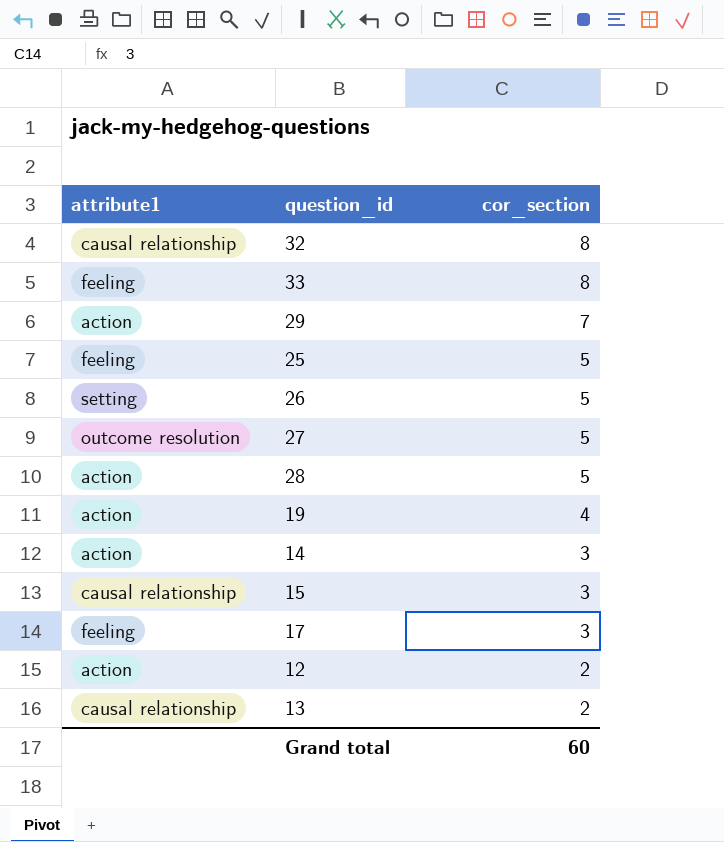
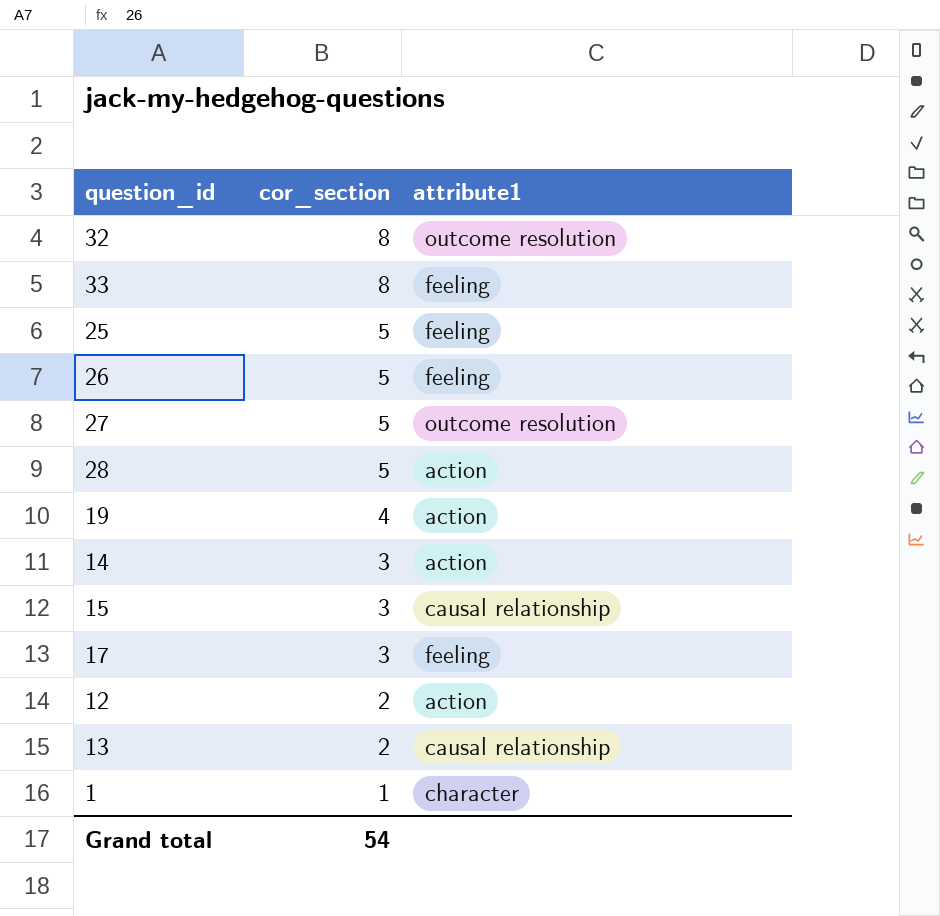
column attribute1 | position: 1 -> 3
row 29: action | 7 -> none
32 | attribute1: causal relationship -> outcome resolution
26 | attribute1: setting -> feeling
row 1: none -> 1 | character
Grand total | cor_section: 60 -> 54

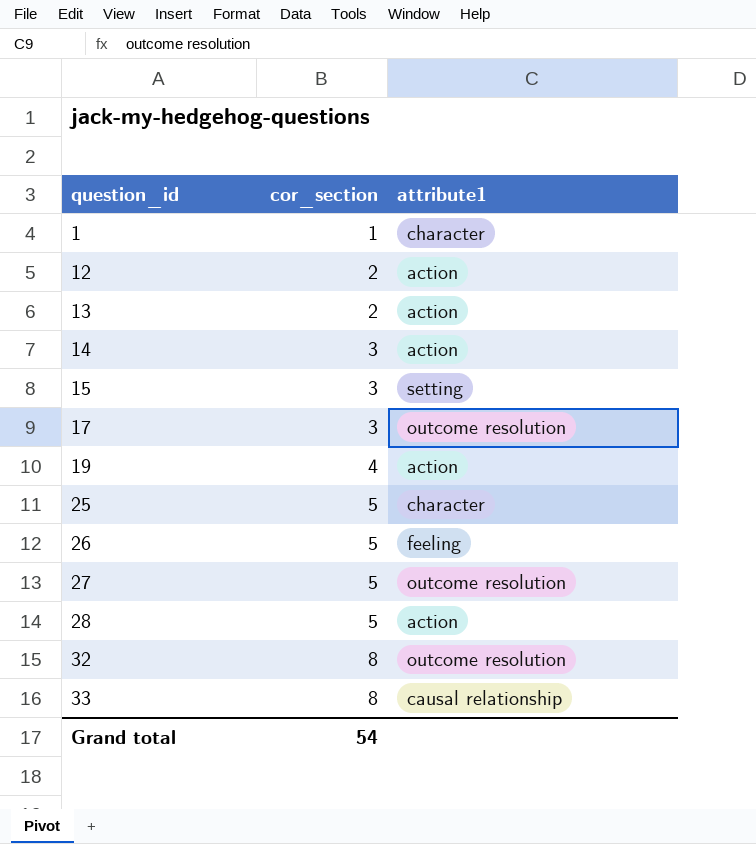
row order: cor_section descending -> question_id ascending
13 | attribute1: causal relationship -> action
15 | attribute1: causal relationship -> setting
17 | attribute1: feeling -> outcome resolution
25 | attribute1: feeling -> character
33 | attribute1: feeling -> causal relationship

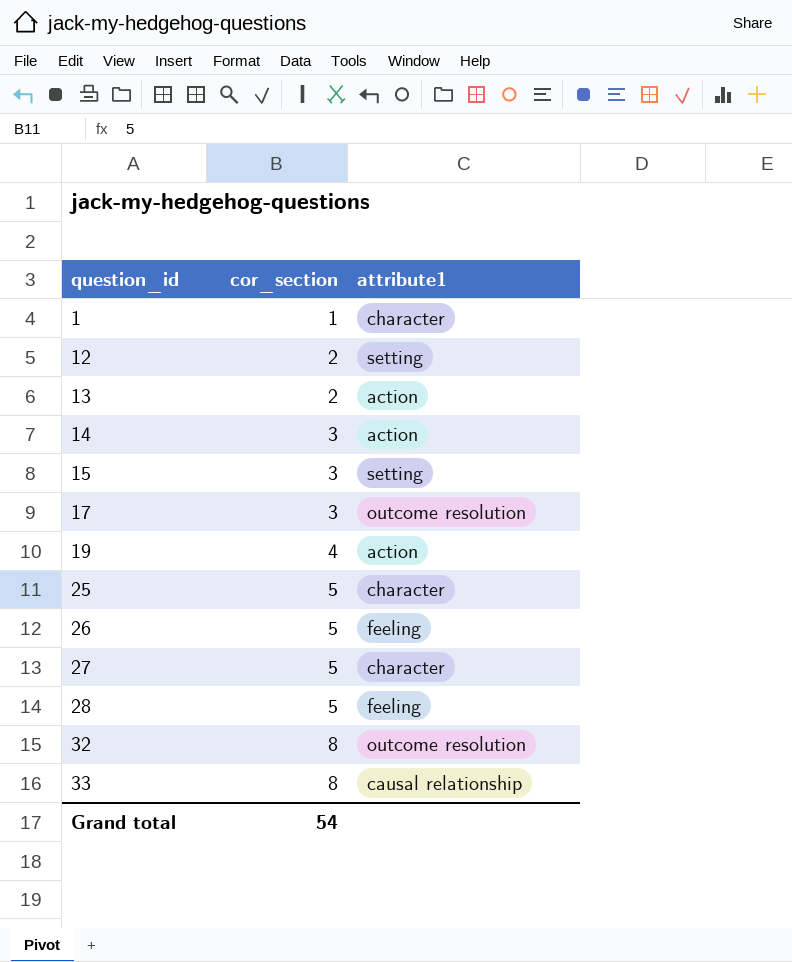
12 | attribute1: action -> setting
27 | attribute1: outcome resolution -> character
28 | attribute1: action -> feeling

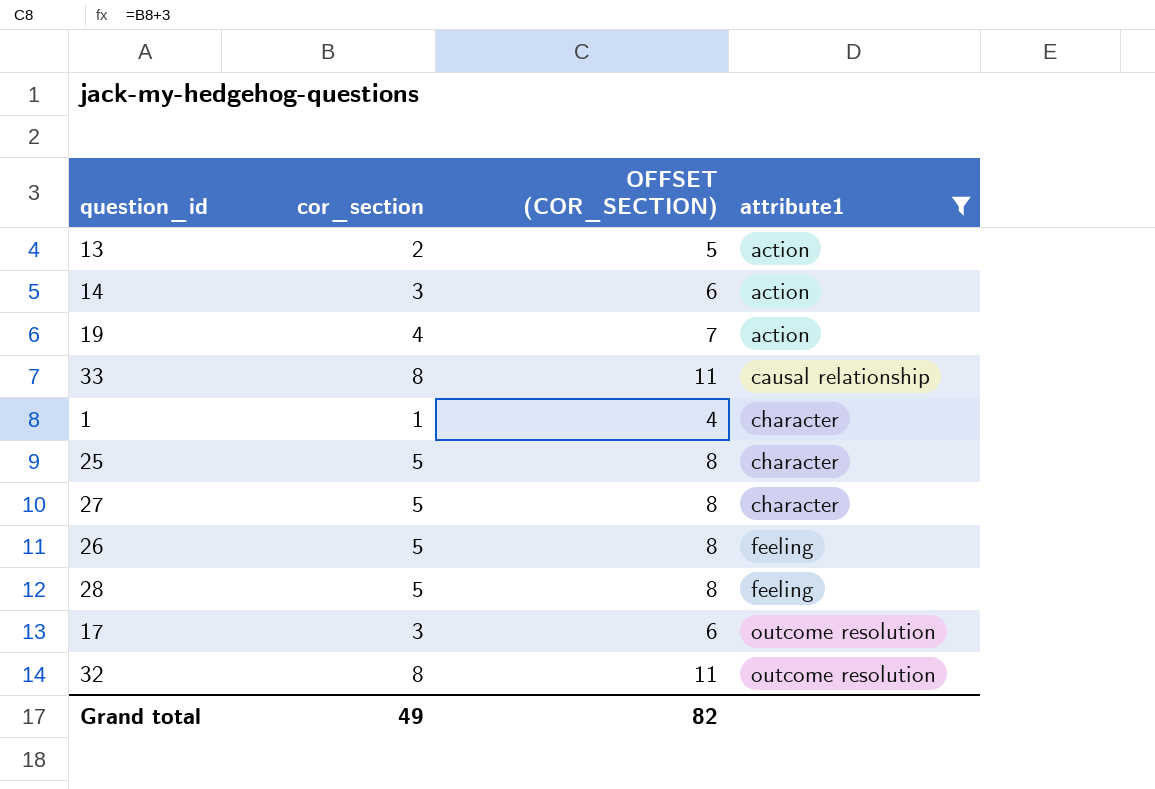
filter: none -> attribute1 != setting
row order: question_id ascending -> attribute1 ascending
column OFFSET (COR_SECTION) | formula: none -> [cor_section] + 3
Grand total | cor_section: 54 -> 49

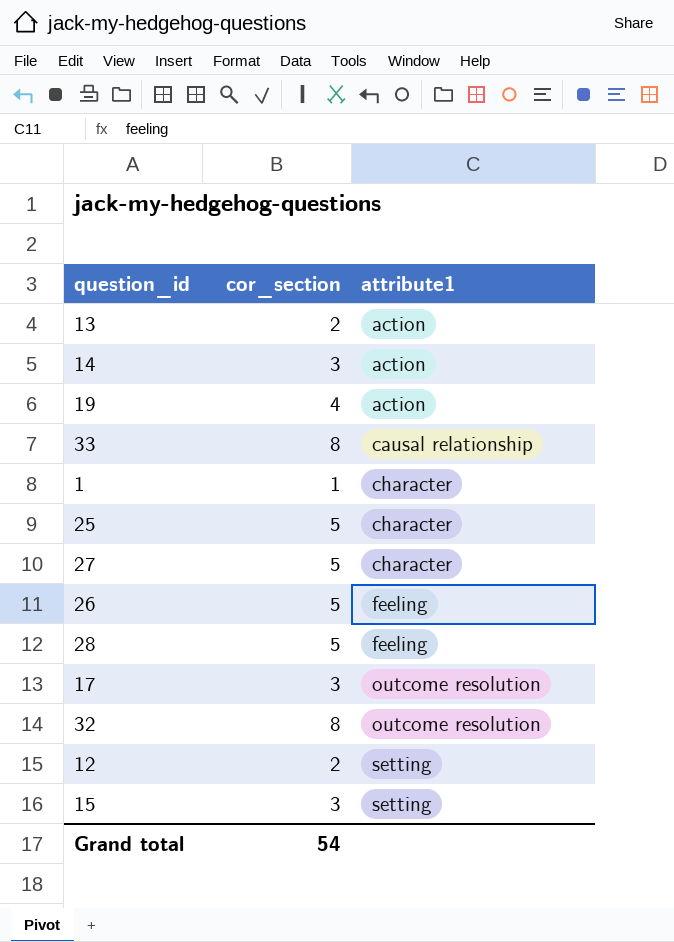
filter: attribute1 != setting -> none
column OFFSET (COR_SECTION) | formula: [cor_section] + 3 -> none
Grand total | cor_section: 49 -> 54

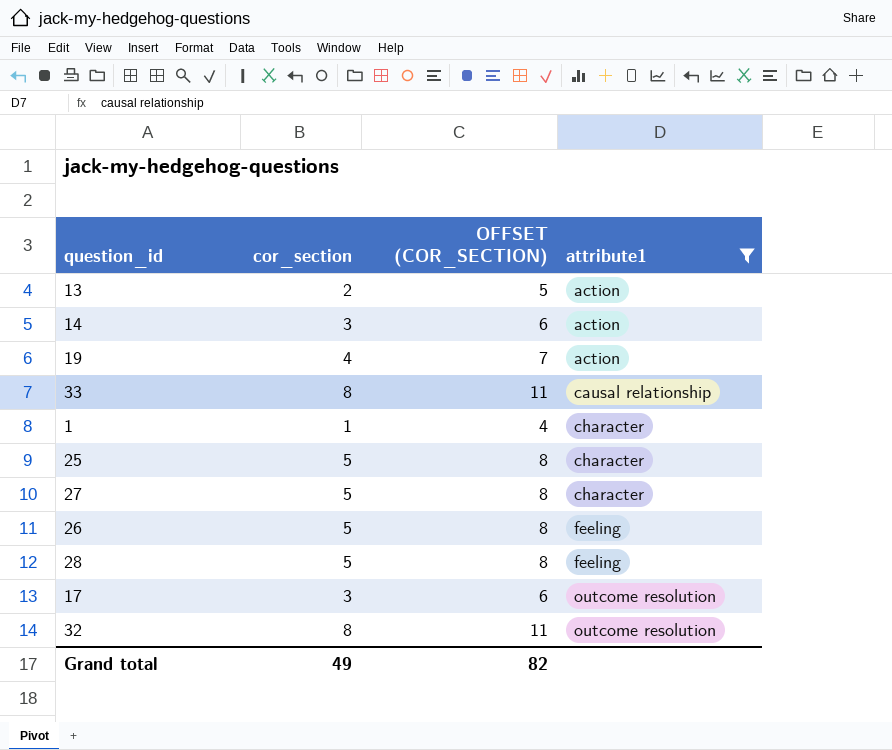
filter: none -> attribute1 != setting
column OFFSET (COR_SECTION) | formula: none -> [cor_section] + 3
Grand total | cor_section: 54 -> 49

